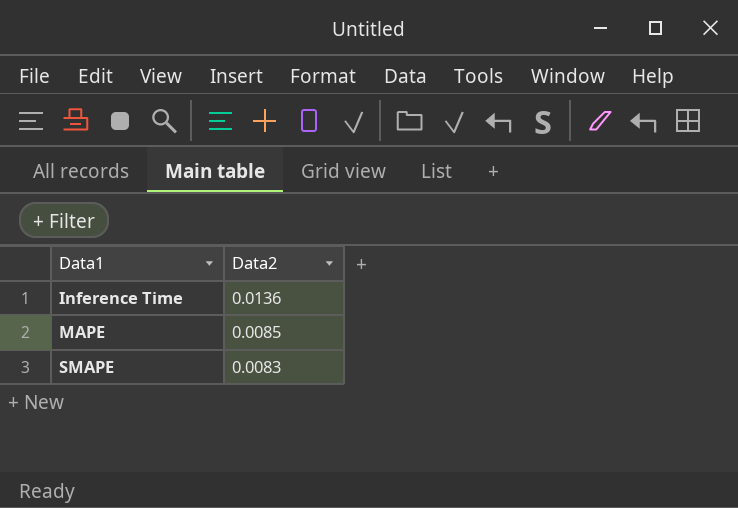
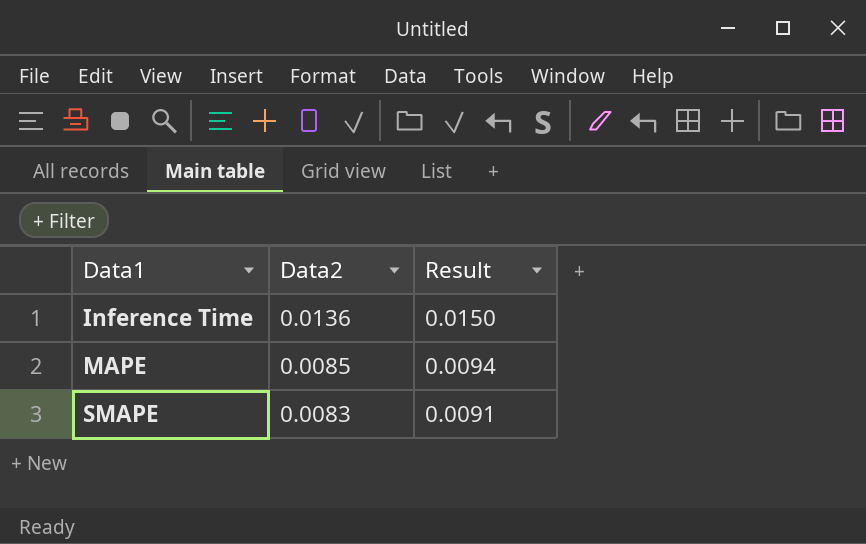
column Result | formula: none -> [Data2] * 1.1

